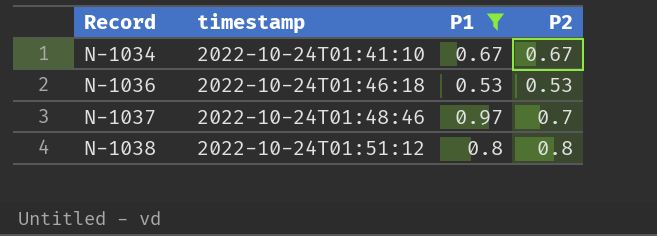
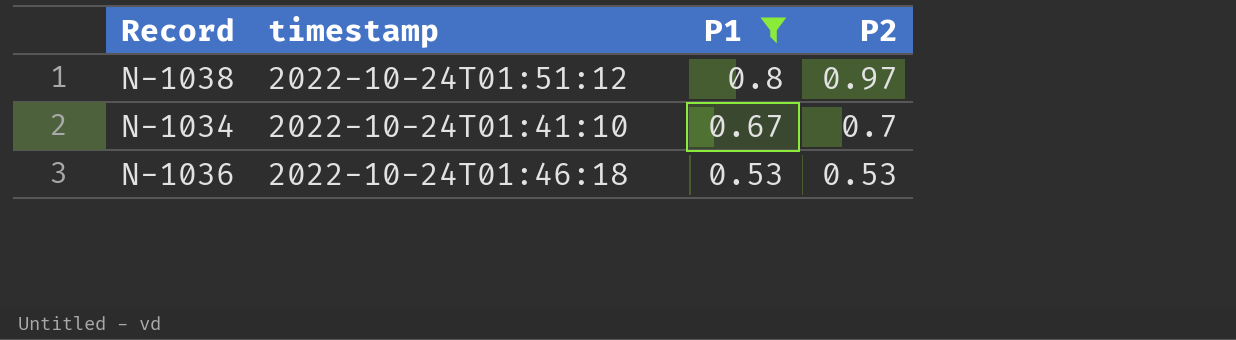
row order: Record ascending -> P1 descending
row N-1037: 2022-10-24T01:48:46 | 0.97 | 0.7 -> none
N-1038 | P2: 0.8 -> 0.97
N-1034 | P2: 0.67 -> 0.7

